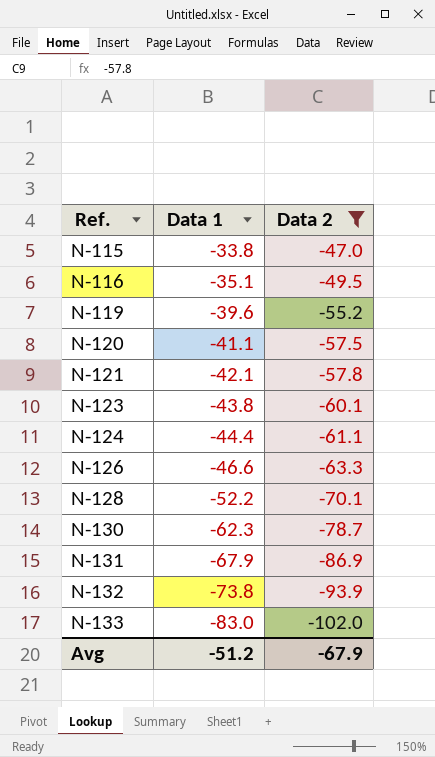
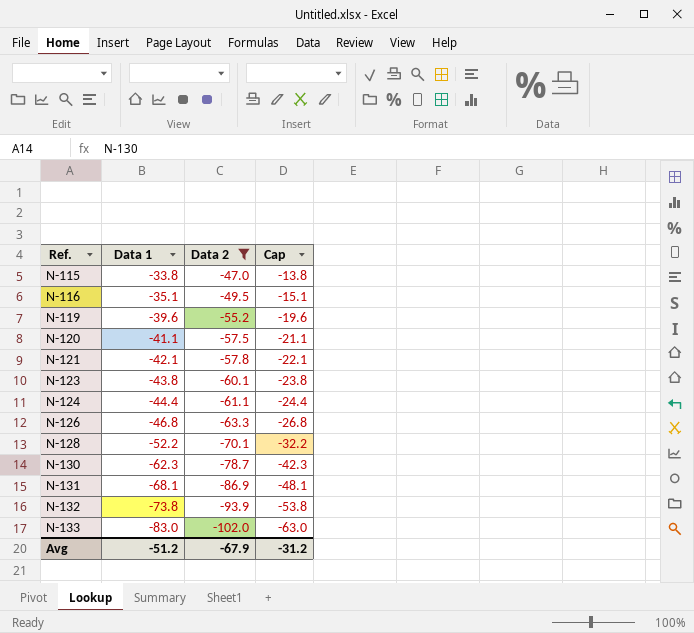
column Cap | formula: none -> [Data 1] + 20
N-126 | Data 1: -46.6 -> -46.8
N-131 | Data 1: -67.9 -> -68.1

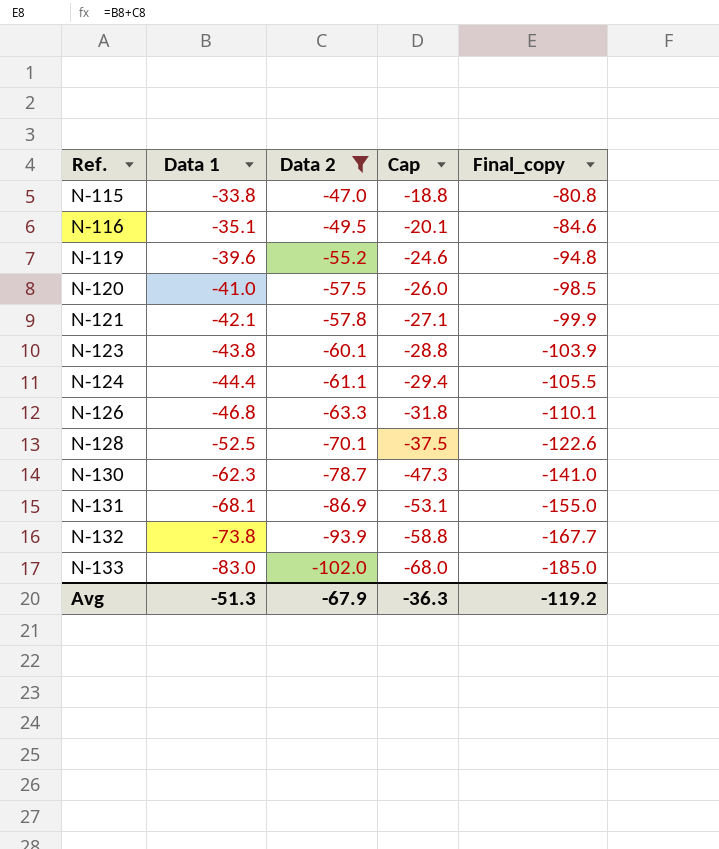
column Cap | formula: [Data 1] + 20 -> [Data 1] + 15
column Final_copy | formula: none -> [Data 1] + [Data 2]
N-120 | Data 1: -41.1 -> -41.0
N-128 | Data 1: -52.2 -> -52.5
Avg | Data 1: -51.2 -> -51.3
Avg | Cap: -31.2 -> -36.3

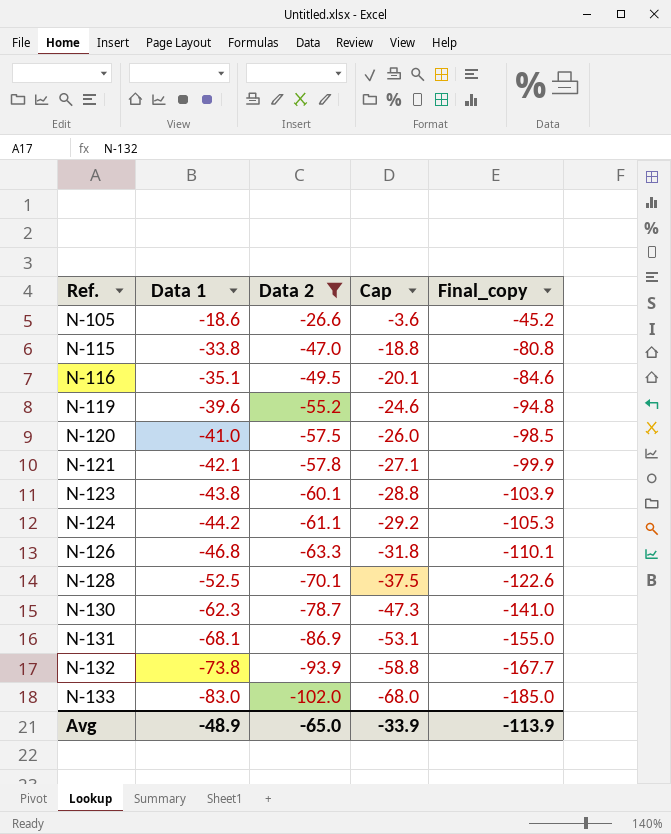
row N-105: none -> -18.6 | -26.6 | -3.6 | -45.2
N-124 | Data 1: -44.4 -> -44.2
N-124 | Cap: -29.4 -> -29.2
N-124 | Final_copy: -105.5 -> -105.3
Avg | Data 1: -51.3 -> -48.9
Avg | Data 2: -67.9 -> -65.0
Avg | Cap: -36.3 -> -33.9
Avg | Final_copy: -119.2 -> -113.9

